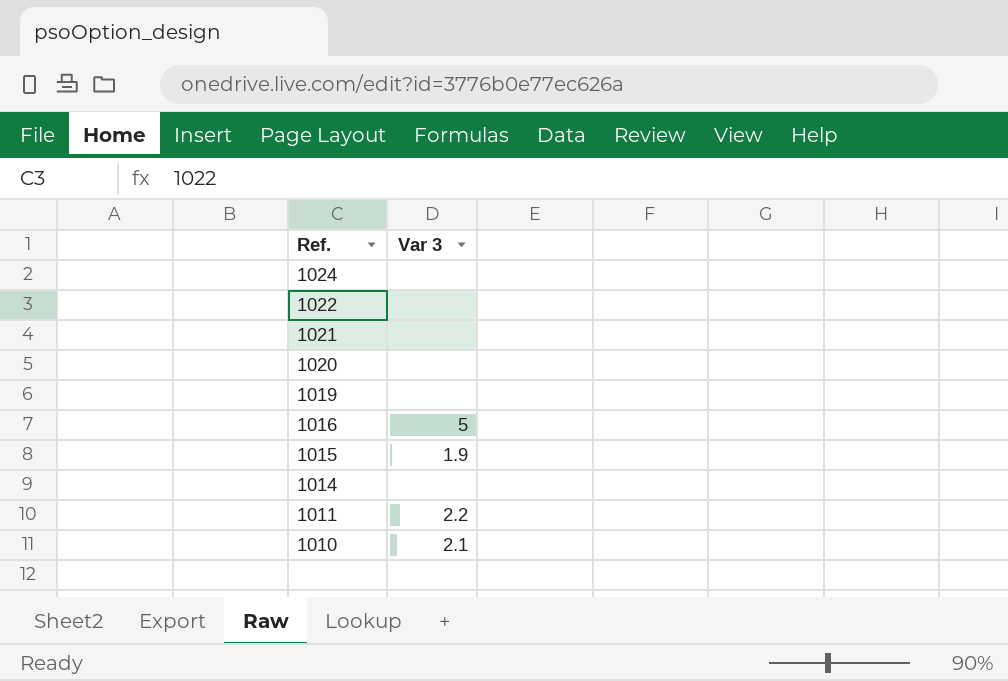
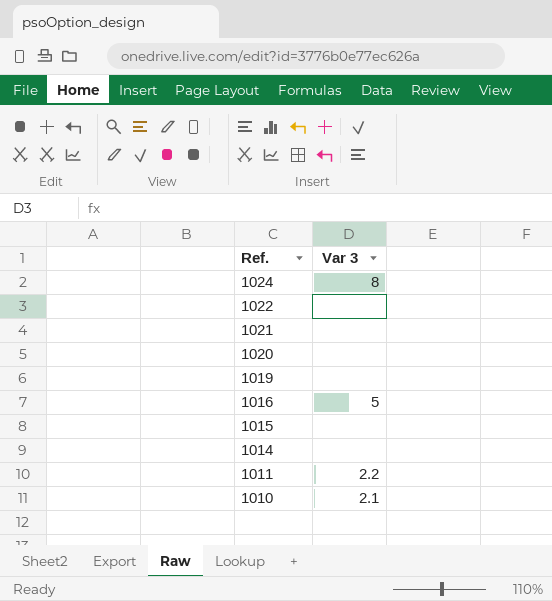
1024 | Var 3: none -> 8
1015 | Var 3: 1.9 -> none

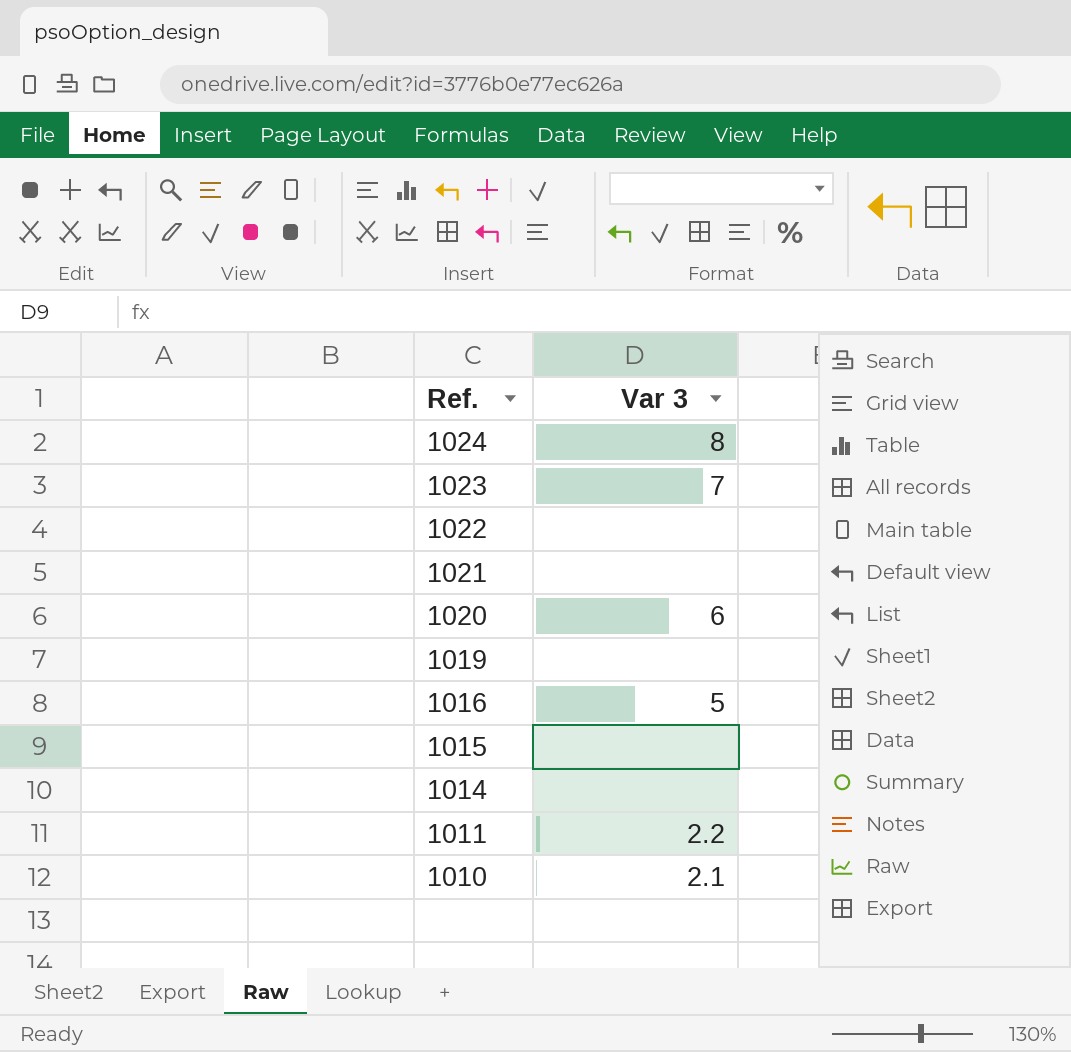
row 1023: none -> 7
1020 | Var 3: none -> 6

